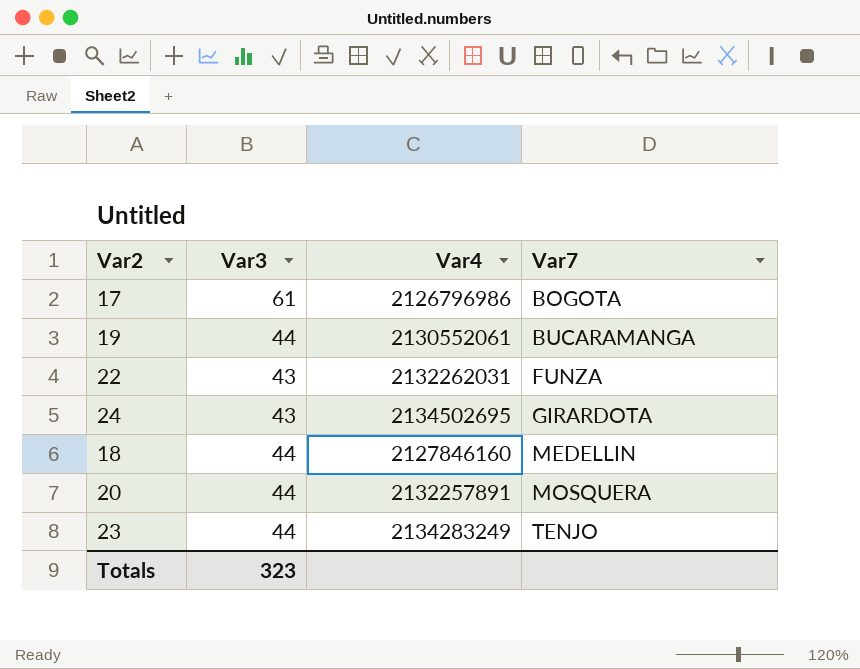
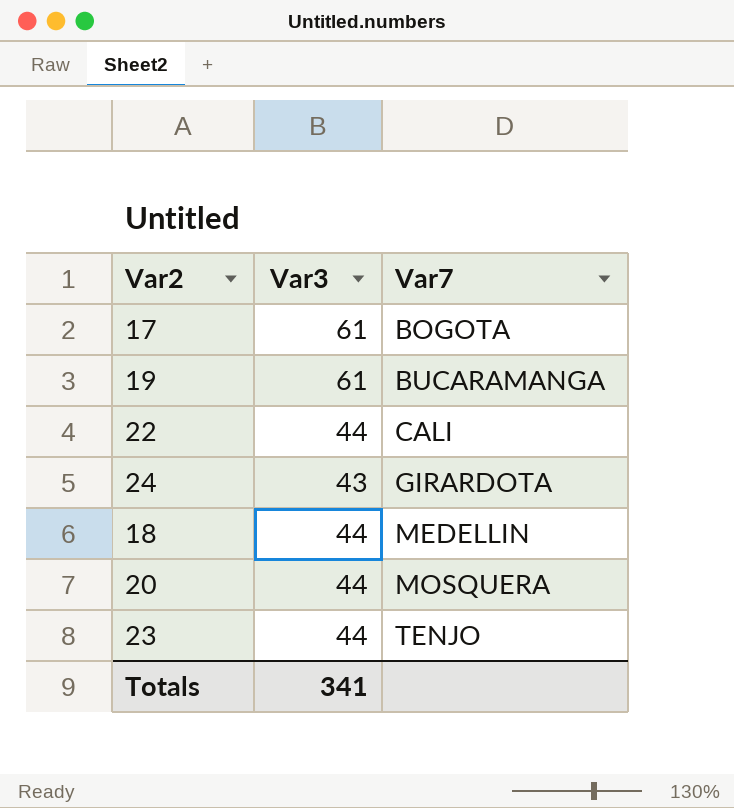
column Var4 | position: 3 -> none
19 | Var3: 44 -> 61
22 | Var3: 43 -> 44
22 | Var7: FUNZA -> CALI
Totals | Var3: 323 -> 341

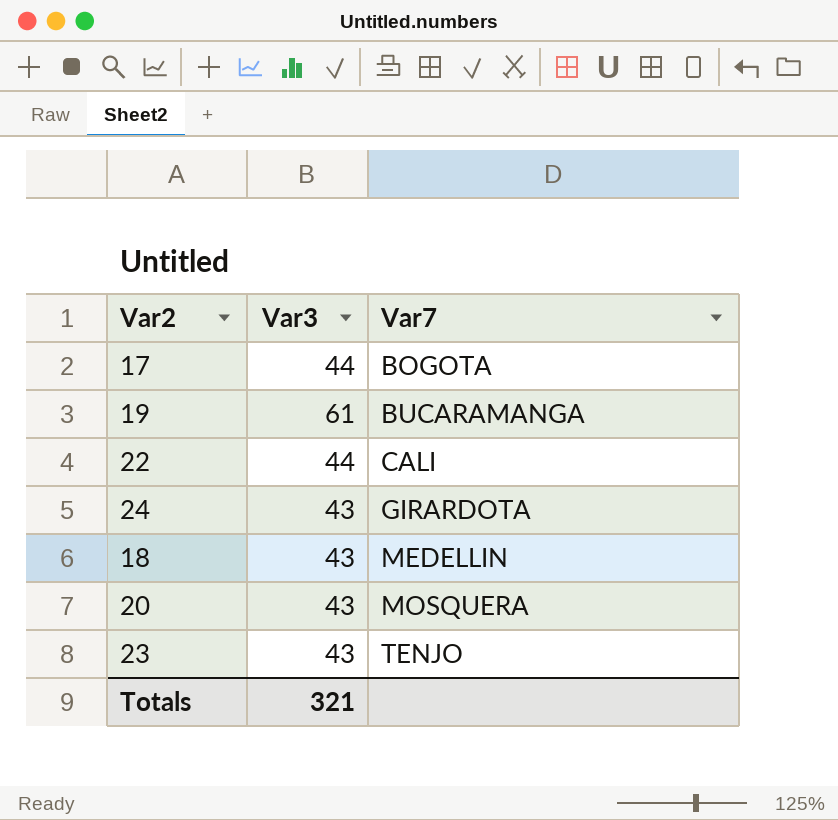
17 | Var3: 61 -> 44
18 | Var3: 44 -> 43
20 | Var3: 44 -> 43
23 | Var3: 44 -> 43
Totals | Var3: 341 -> 321

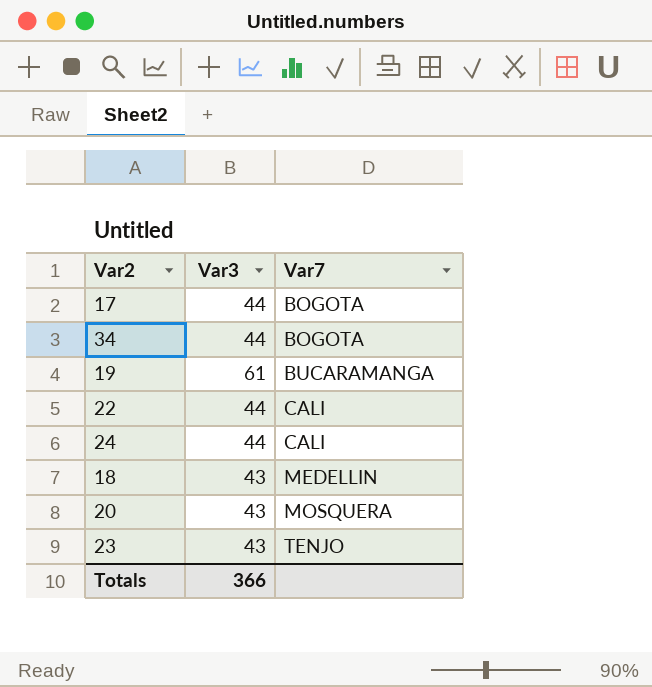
row 34: none -> 44 | BOGOTA
24 | Var3: 43 -> 44
24 | Var7: GIRARDOTA -> CALI
Totals | Var3: 321 -> 366

